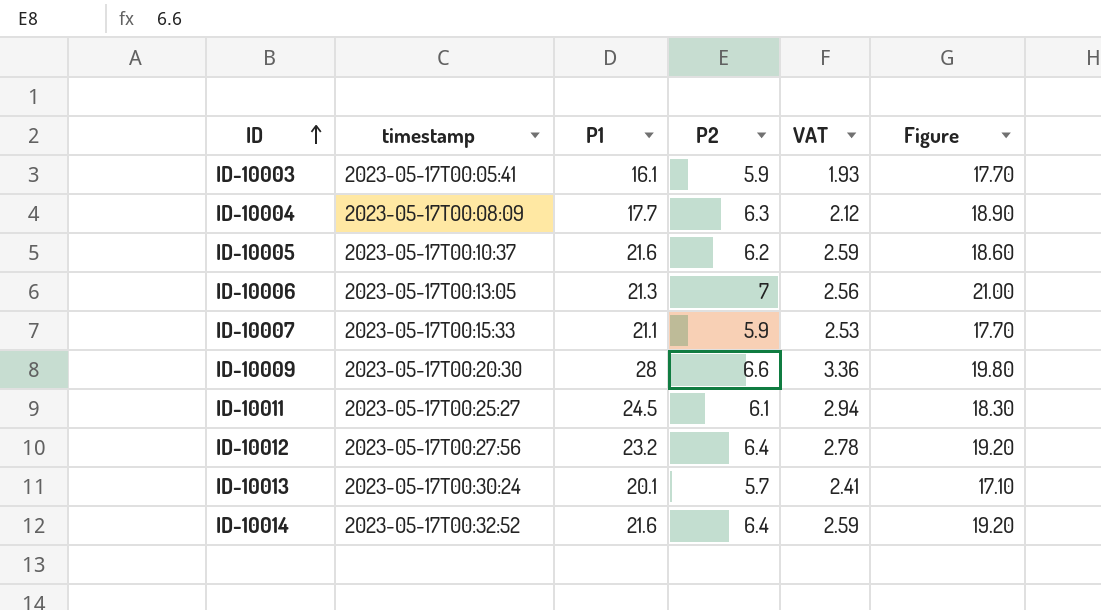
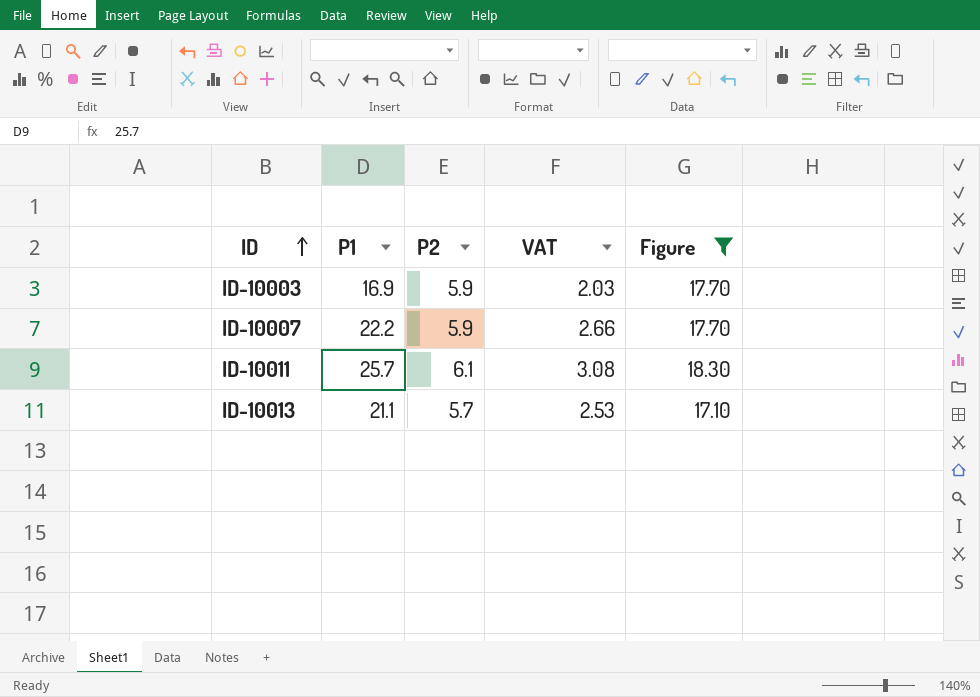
filter: none -> Figure <= 18.30
column timestamp | position: 2 -> none
ID-10003 | P1: 16.1 -> 16.9
ID-10003 | VAT: 1.93 -> 2.03
ID-10007 | P1: 21.1 -> 22.2
ID-10007 | VAT: 2.53 -> 2.66
ID-10011 | P1: 24.5 -> 25.7
ID-10011 | VAT: 2.94 -> 3.08
ID-10013 | P1: 20.1 -> 21.1
ID-10013 | VAT: 2.41 -> 2.53

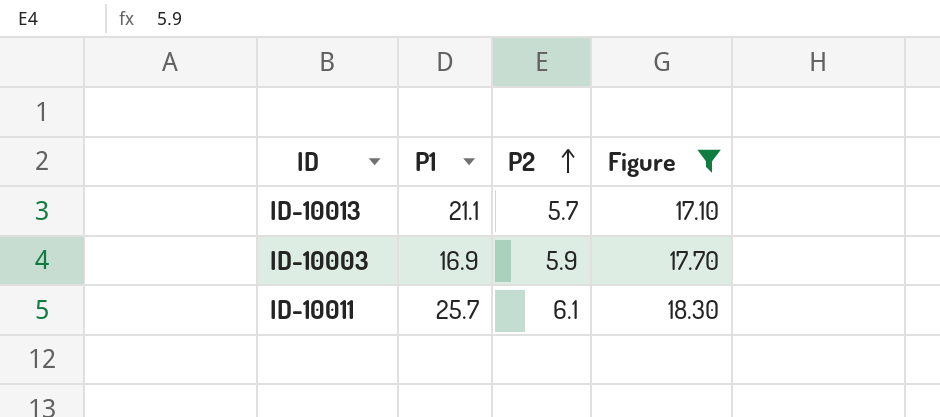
row order: ID ascending -> P2 ascending
column VAT | formula: [P1] * 0.12 -> none
row ID-10007: 22.2 | 5.9 | 2.66 | 17.70 -> none

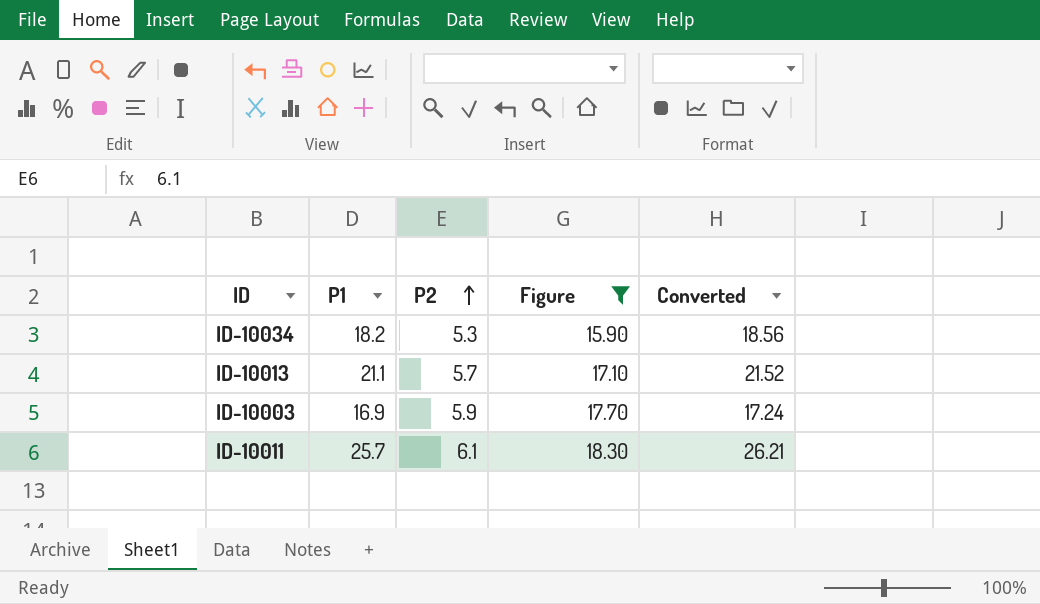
column Converted | formula: none -> [P1] * 1.02
row ID-10034: none -> 18.2 | 5.3 | 15.90 | 18.56

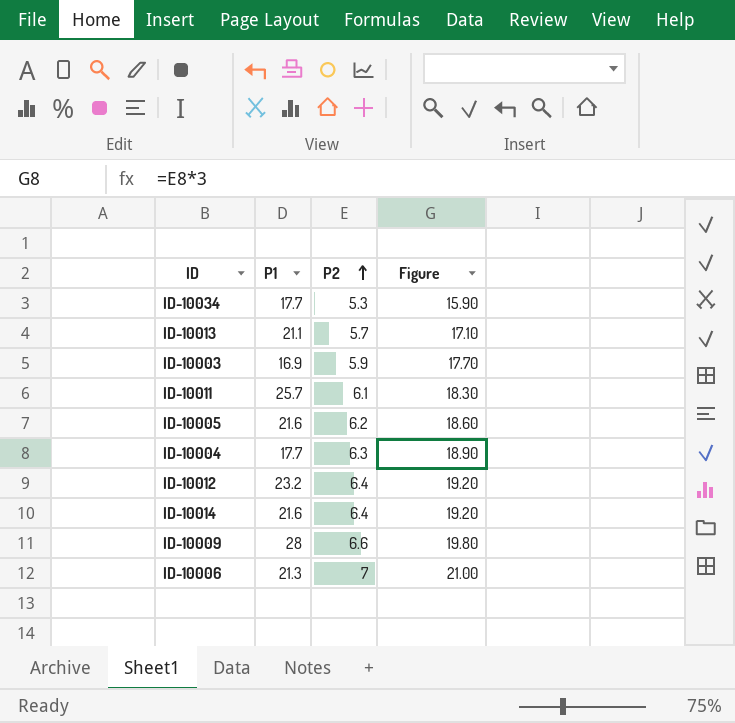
filter: Figure <= 18.30 -> none
column Converted | formula: [P1] * 1.02 -> none
ID-10034 | P1: 18.2 -> 17.7

